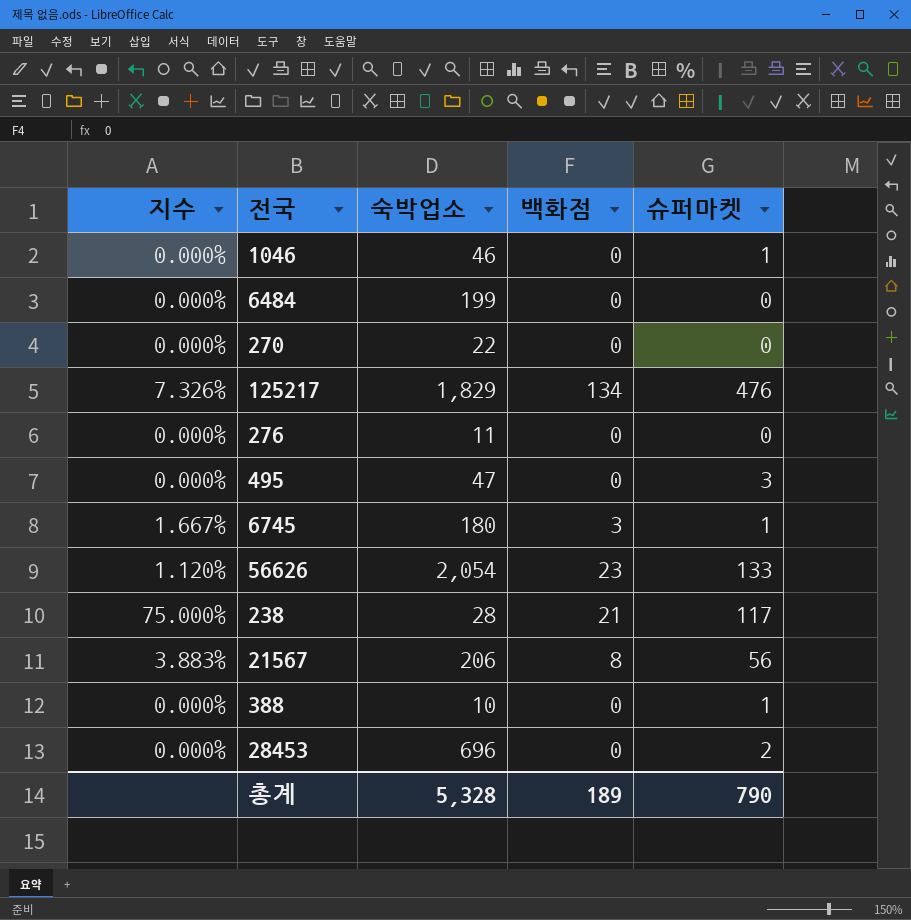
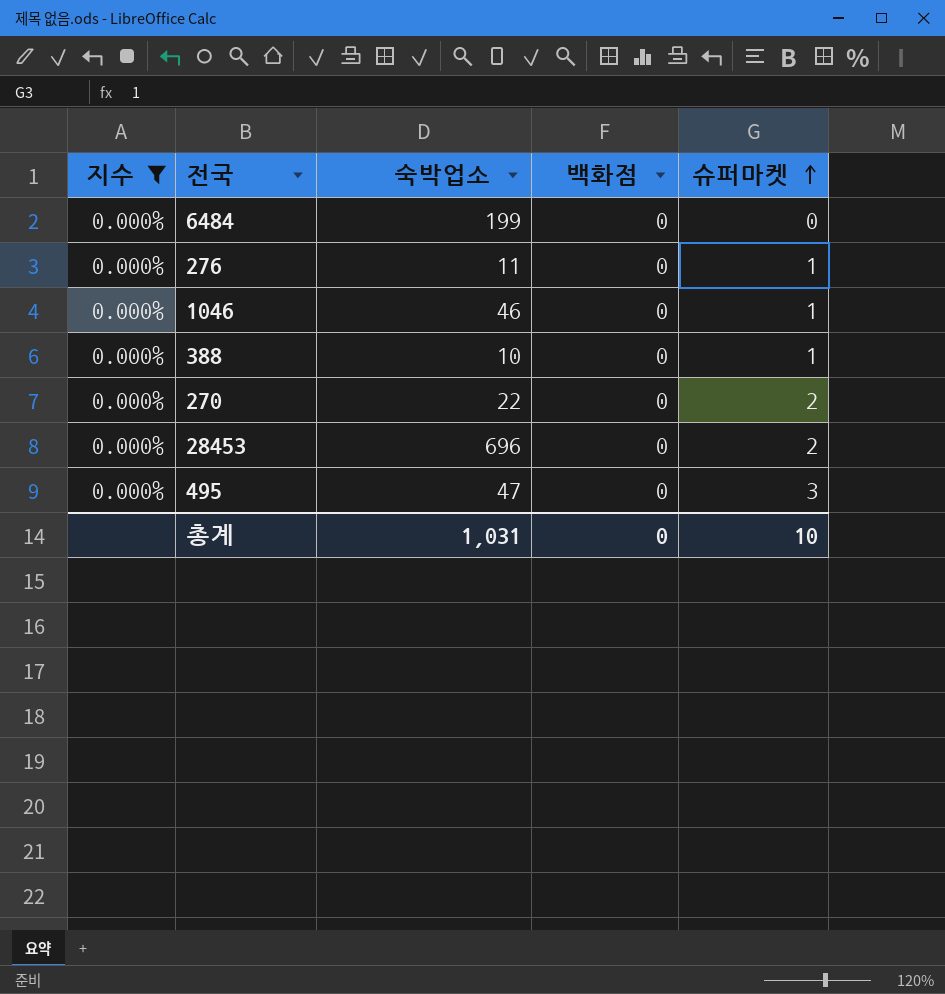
filter: none -> 지수 = 0.000%
row order: none -> 슈퍼마켓 ascending
276 | 슈퍼마켓: 0 -> 1
270 | 슈퍼마켓: 0 -> 2
총계 | 숙박업소: 5,328 -> 1,031
총계 | 백화점: 189 -> 0
총계 | 슈퍼마켓: 790 -> 10

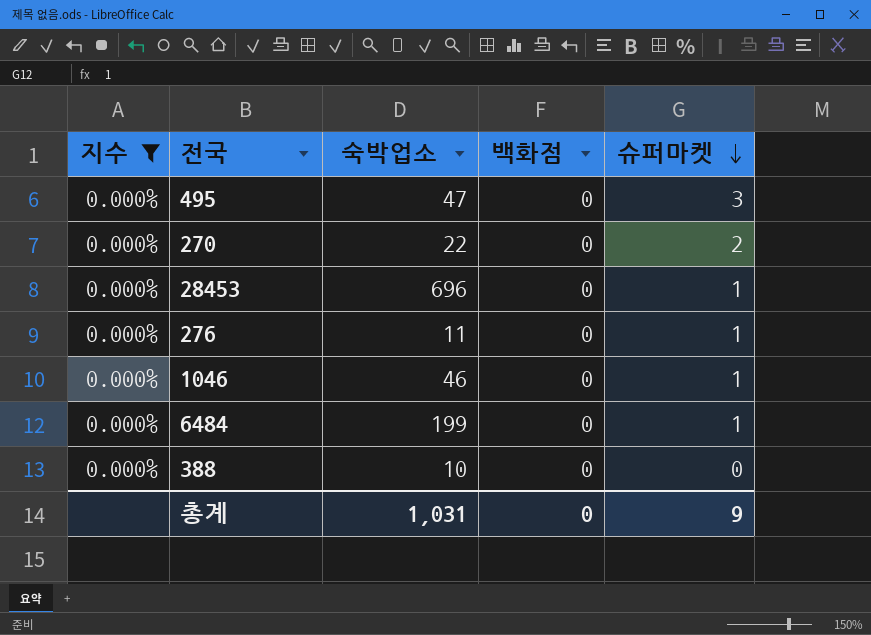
row order: 슈퍼마켓 ascending -> 슈퍼마켓 descending
28453 | 슈퍼마켓: 2 -> 1
6484 | 슈퍼마켓: 0 -> 1
388 | 슈퍼마켓: 1 -> 0
총계 | 슈퍼마켓: 10 -> 9

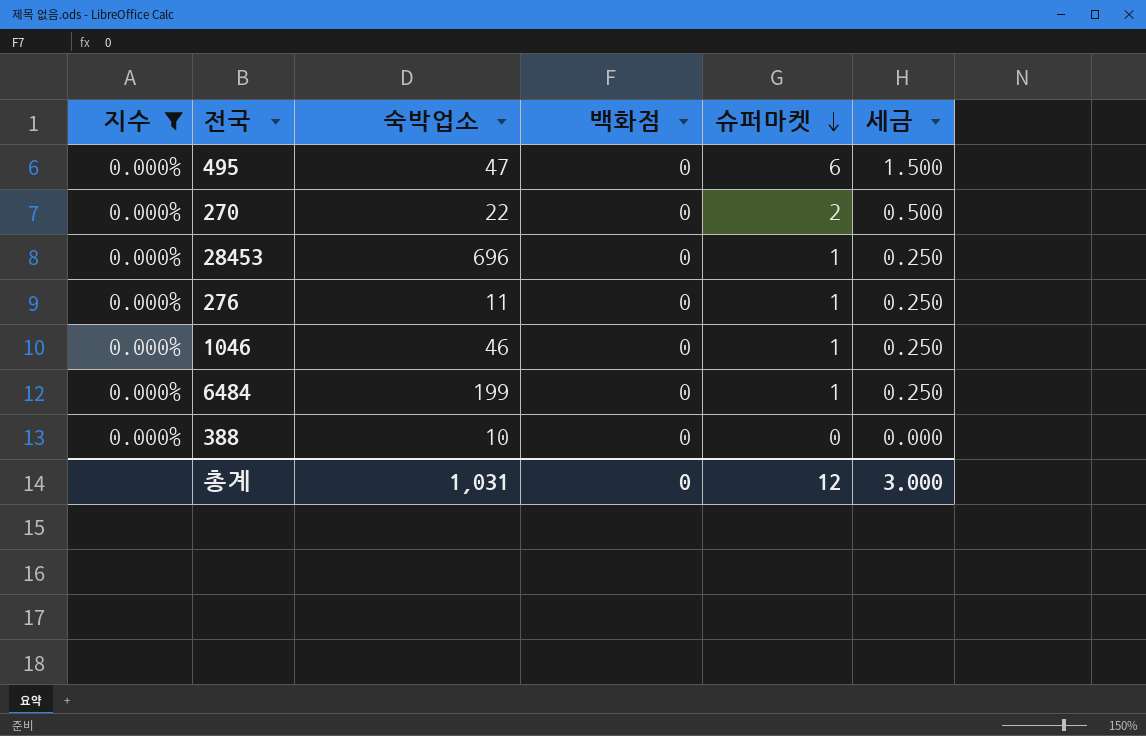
column 세금 | formula: none -> [슈퍼마켓] * 0.25
495 | 슈퍼마켓: 3 -> 6
총계 | 슈퍼마켓: 9 -> 12

